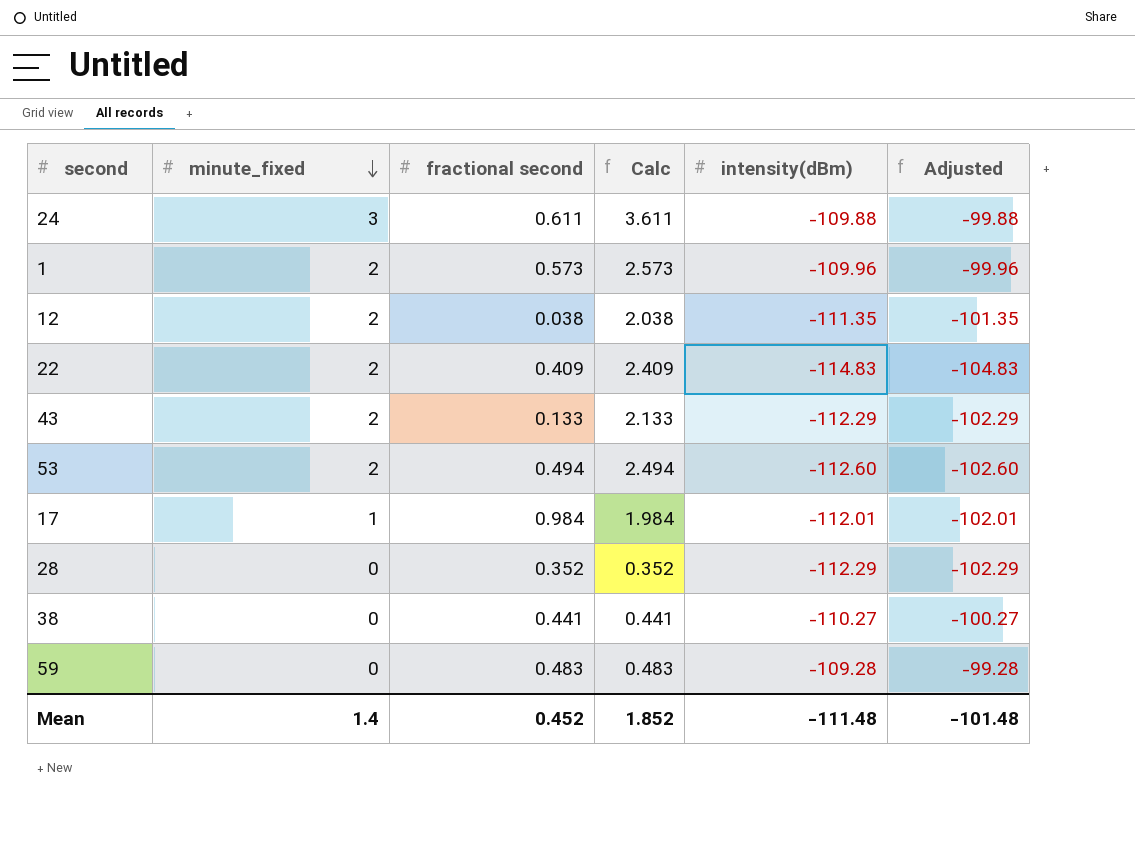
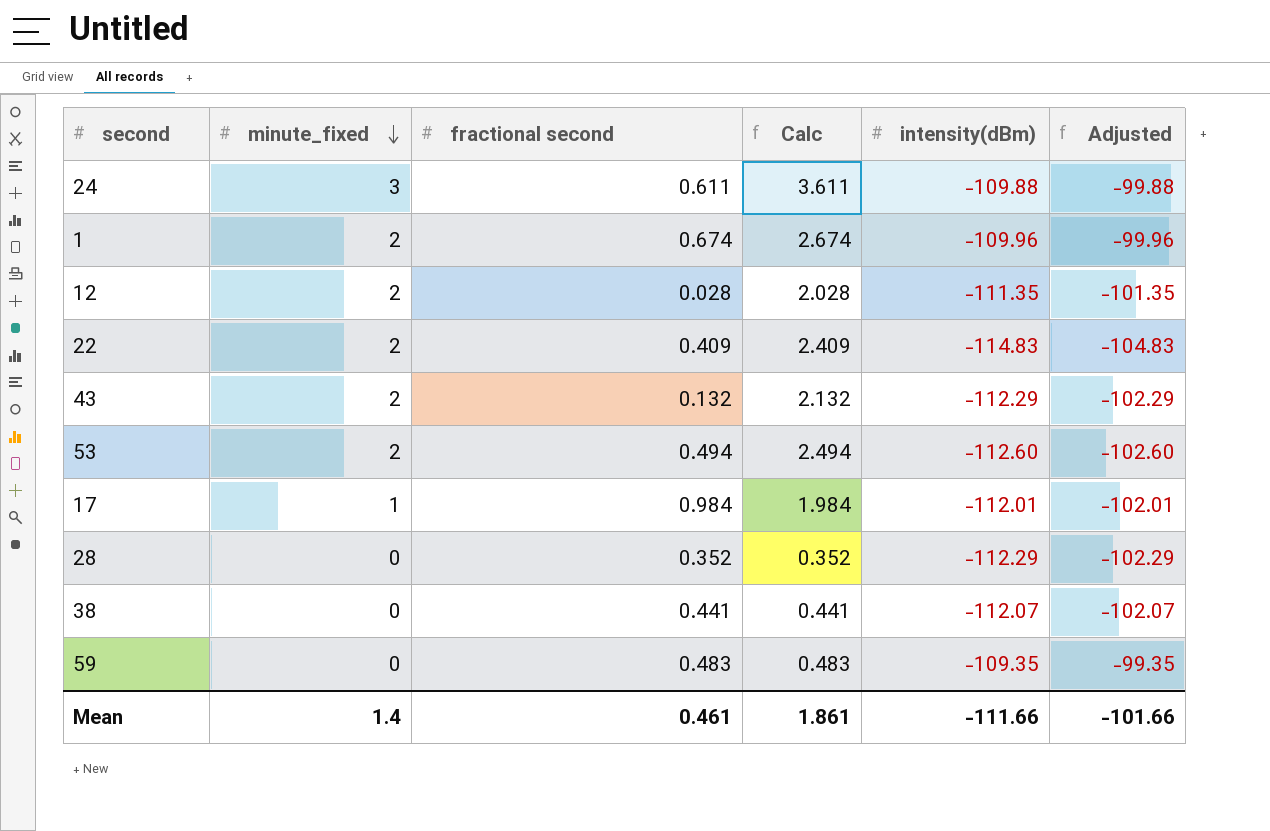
1 | fractional second: 0.573 -> 0.674
1 | Calc: 2.573 -> 2.674
12 | fractional second: 0.038 -> 0.028
12 | Calc: 2.038 -> 2.028
43 | fractional second: 0.133 -> 0.132
43 | Calc: 2.133 -> 2.132
38 | intensity(dBm): -110.27 -> -112.07
38 | Adjusted: -100.27 -> -102.07
59 | intensity(dBm): -109.28 -> -109.35
59 | Adjusted: -99.28 -> -99.35
Mean | fractional second: 0.452 -> 0.461
Mean | Calc: 1.852 -> 1.861
Mean | intensity(dBm): -111.48 -> -111.66
Mean | Adjusted: -101.48 -> -101.66

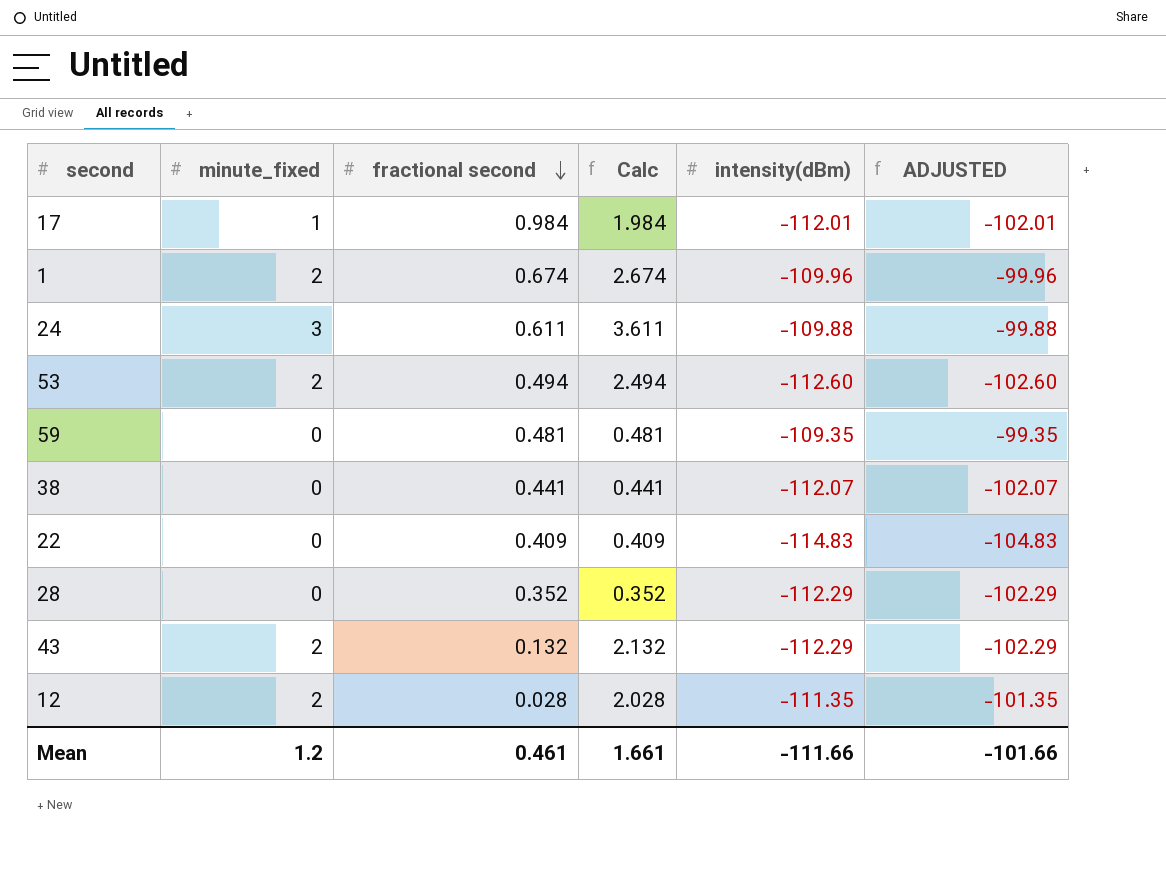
row order: minute_fixed descending -> fractional second descending
column name: Adjusted -> ADJUSTED
59 | fractional second: 0.483 -> 0.481
59 | Calc: 0.483 -> 0.481
22 | minute_fixed: 2 -> 0
22 | Calc: 2.409 -> 0.409
Mean | minute_fixed: 1.4 -> 1.2
Mean | Calc: 1.861 -> 1.661

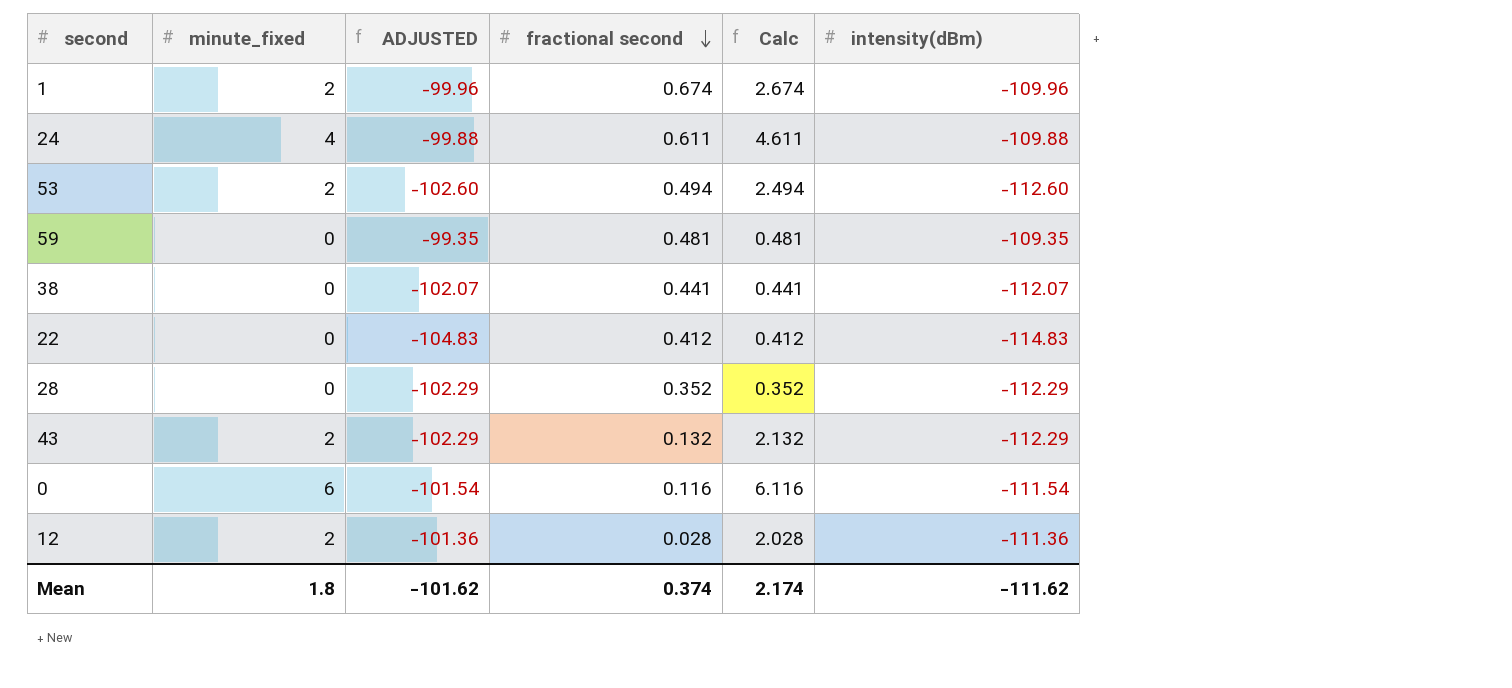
column ADJUSTED | position: 6 -> 3
row 17: 1 | 0.984 | 1.984 | -112.01 | -102.01 -> none
24 | minute_fixed: 3 -> 4
24 | Calc: 3.611 -> 4.611
22 | fractional second: 0.409 -> 0.412
22 | Calc: 0.409 -> 0.412
row 0: none -> 6 | -101.54 | 0.116 | 6.116 | -111.54
12 | ADJUSTED: -101.35 -> -101.36
12 | intensity(dBm): -111.35 -> -111.36
Mean | minute_fixed: 1.2 -> 1.8
Mean | ADJUSTED: -101.66 -> -101.62
Mean | fractional second: 0.461 -> 0.374
Mean | Calc: 1.661 -> 2.174
Mean | intensity(dBm): -111.66 -> -111.62

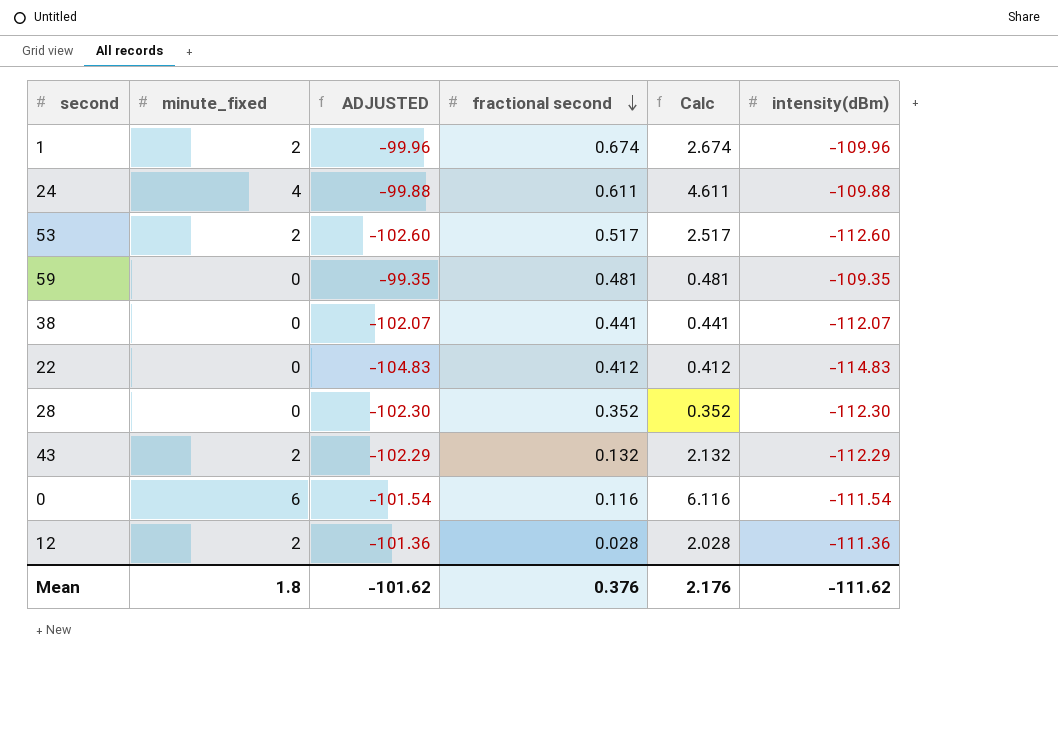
53 | fractional second: 0.494 -> 0.517
53 | Calc: 2.494 -> 2.517
28 | ADJUSTED: -102.29 -> -102.30
28 | intensity(dBm): -112.29 -> -112.30
Mean | fractional second: 0.374 -> 0.376
Mean | Calc: 2.174 -> 2.176

